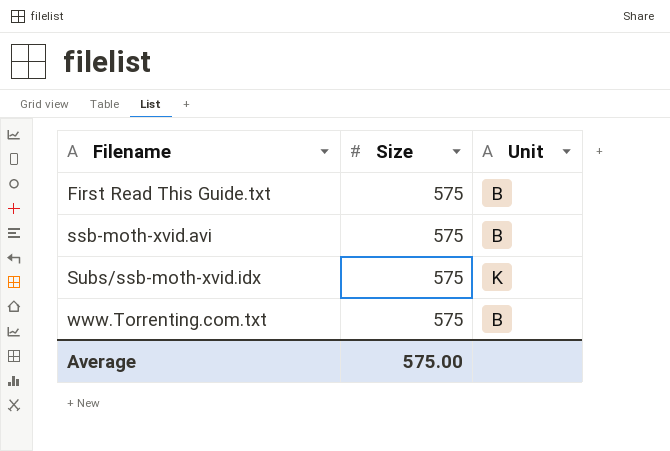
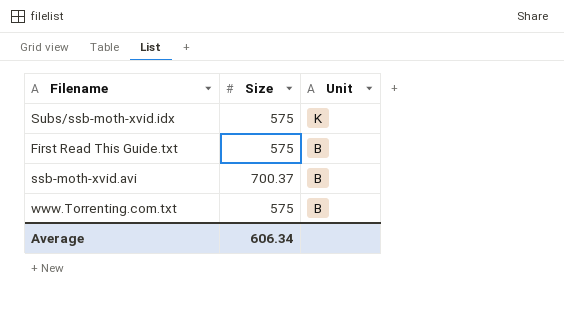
row order: Filename ascending -> Unit descending
ssb-moth-xvid.avi | Size: 575 -> 700.37
Average | Size: 575.00 -> 606.34

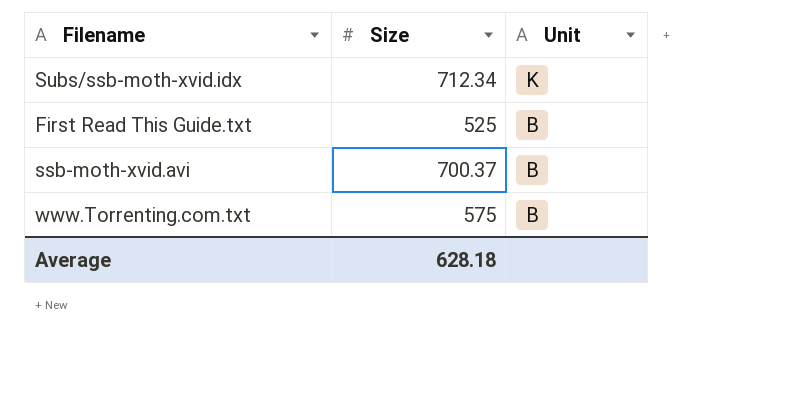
Subs/ssb-moth-xvid.idx | Size: 575 -> 712.34
First Read This Guide.txt | Size: 575 -> 525
Average | Size: 606.34 -> 628.18

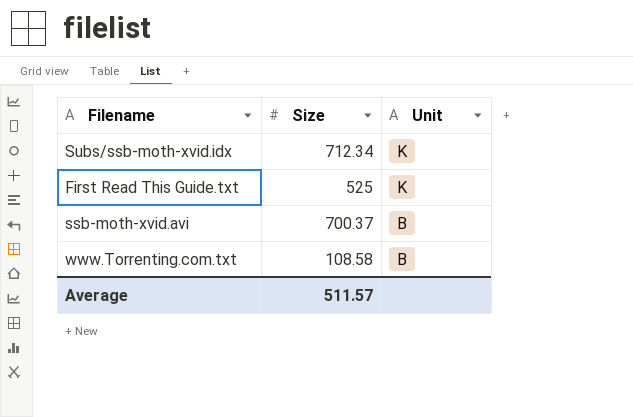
First Read This Guide.txt | Unit: B -> K
www.Torrenting.com.txt | Size: 575 -> 108.58
Average | Size: 628.18 -> 511.57

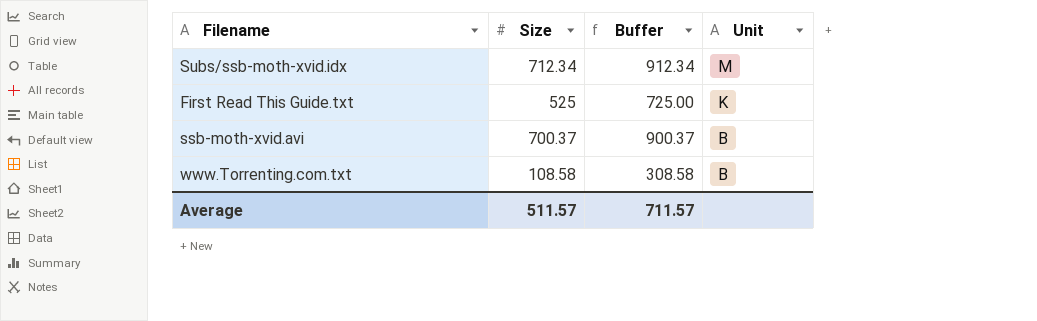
column Buffer | formula: none -> [Size] + 200
Subs/ssb-moth-xvid.idx | Unit: K -> M

